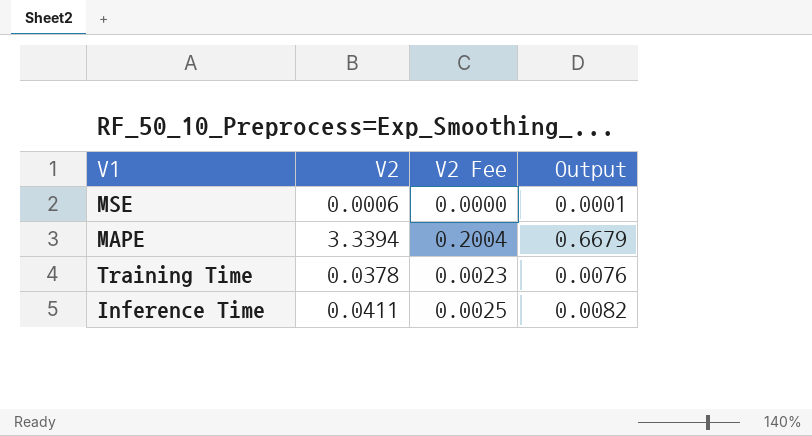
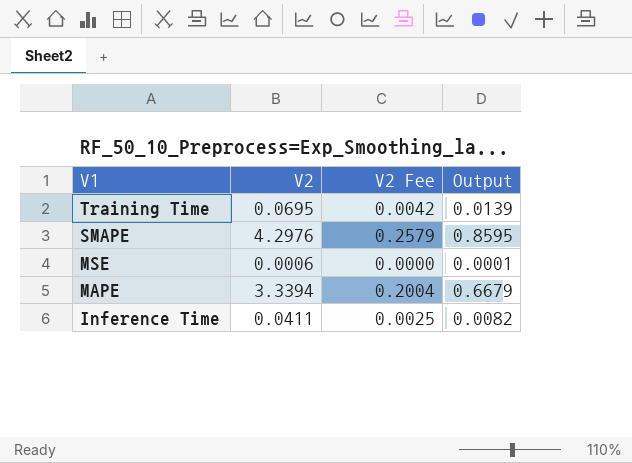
row order: none -> V1 descending
Training Time | V2: 0.0378 -> 0.0695
Training Time | V2 Fee: 0.0023 -> 0.0042
Training Time | Output: 0.0076 -> 0.0139
row SMAPE: none -> 4.2976 | 0.2579 | 0.8595

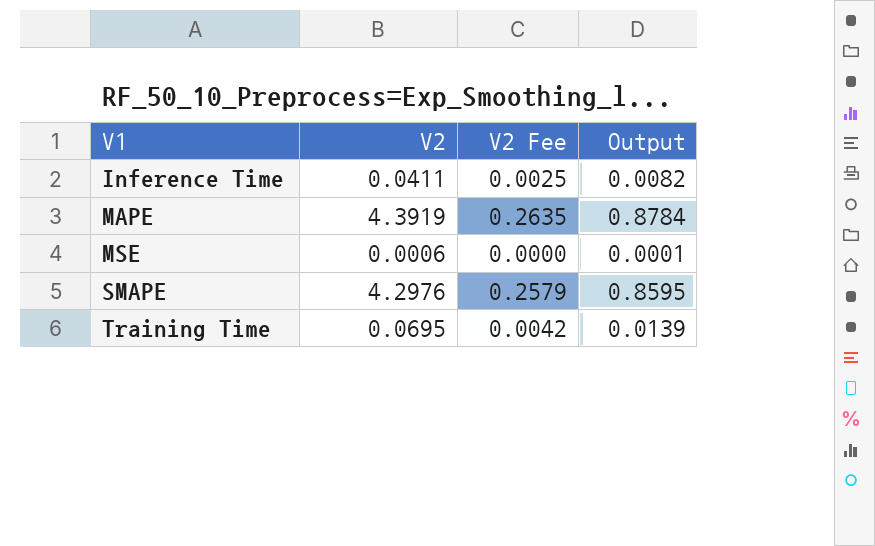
row order: V1 descending -> V1 ascending
MAPE | V2: 3.3394 -> 4.3919
MAPE | V2 Fee: 0.2004 -> 0.2635
MAPE | Output: 0.6679 -> 0.8784

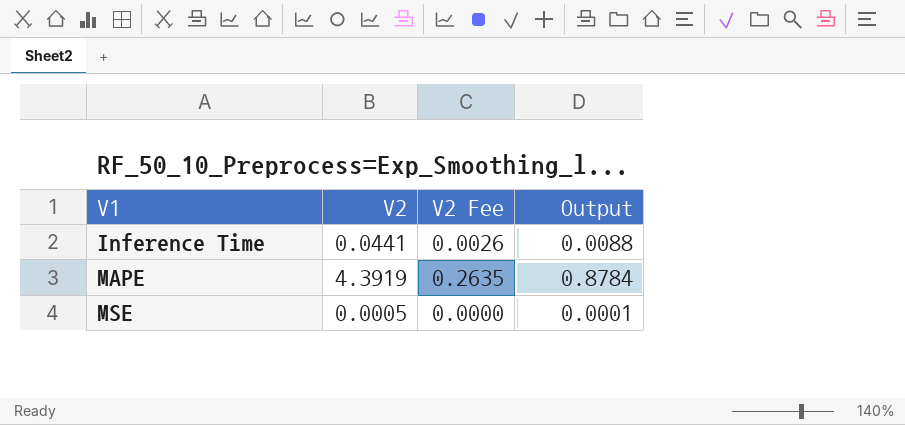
row SMAPE: 4.2976 | 0.2579 | 0.8595 -> none
row Training Time: 0.0695 | 0.0042 | 0.0139 -> none
Inference Time | V2: 0.0411 -> 0.0441
Inference Time | V2 Fee: 0.0025 -> 0.0026
Inference Time | Output: 0.0082 -> 0.0088
MSE | V2: 0.0006 -> 0.0005

